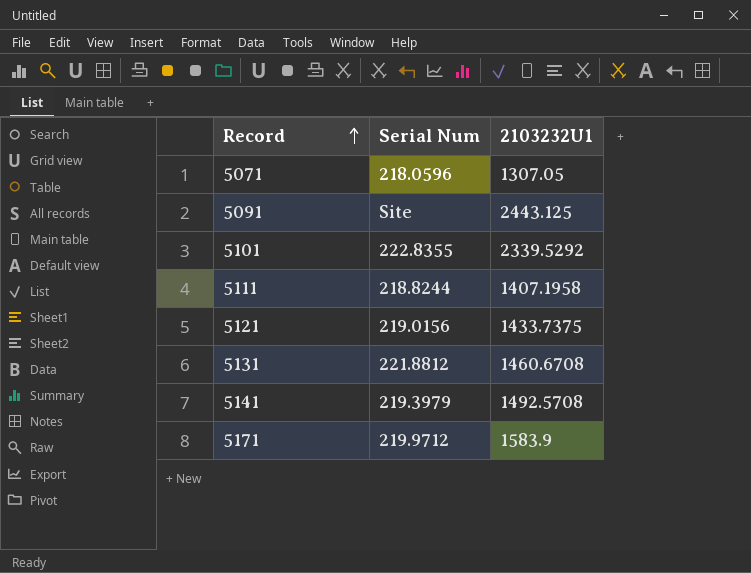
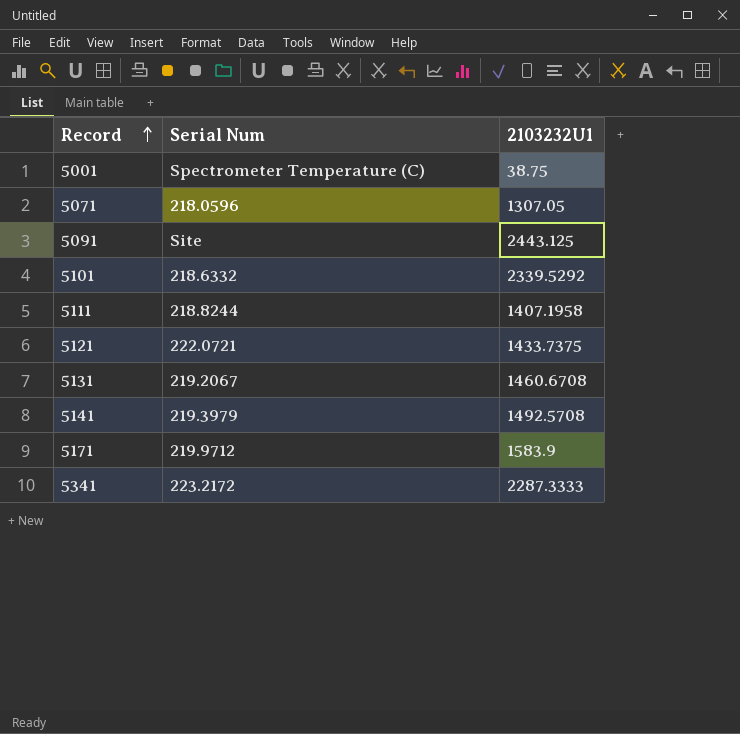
row 5001: none -> Spectrometer Temperature (C) | 38.75
5101 | Serial Num: 222.8355 -> 218.6332
5121 | Serial Num: 219.0156 -> 222.0721
5131 | Serial Num: 221.8812 -> 219.2067
row 5341: none -> 223.2172 | 2287.3333

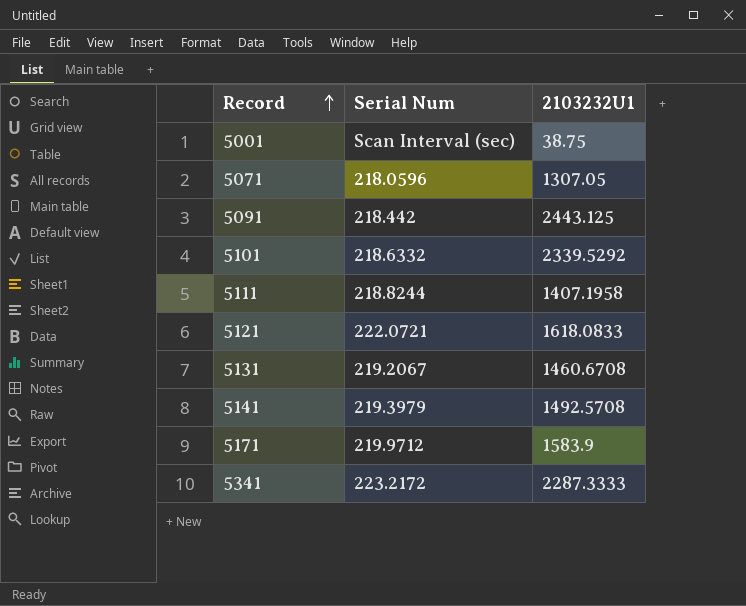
5001 | Serial Num: Spectrometer Temperature (C) -> Scan Interval (sec)
5091 | Serial Num: Site -> 218.442
5121 | 2103232U1: 1433.7375 -> 1618.0833

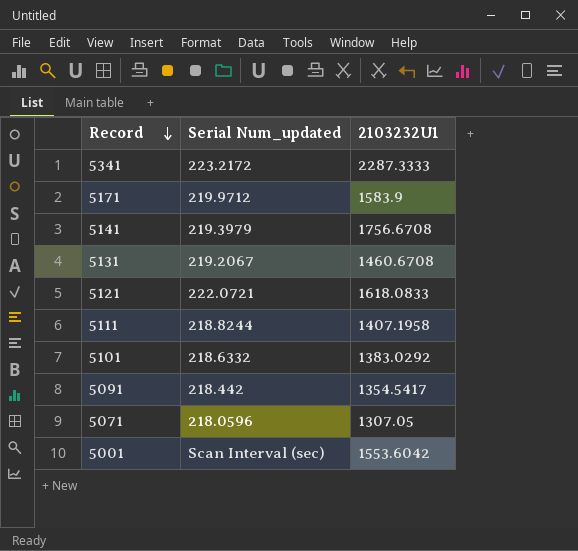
row order: Record ascending -> Record descending
column name: Serial Num -> Serial Num_updated
5141 | 2103232U1: 1492.5708 -> 1756.6708
5101 | 2103232U1: 2339.5292 -> 1383.0292
5091 | 2103232U1: 2443.125 -> 1354.5417
5001 | 2103232U1: 38.75 -> 1553.6042

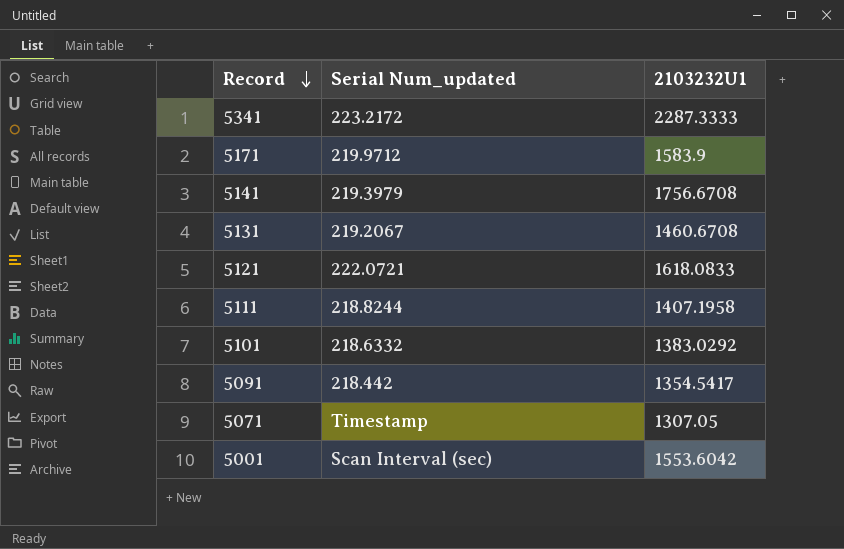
5071 | Serial Num_updated: 218.0596 -> Timestamp

